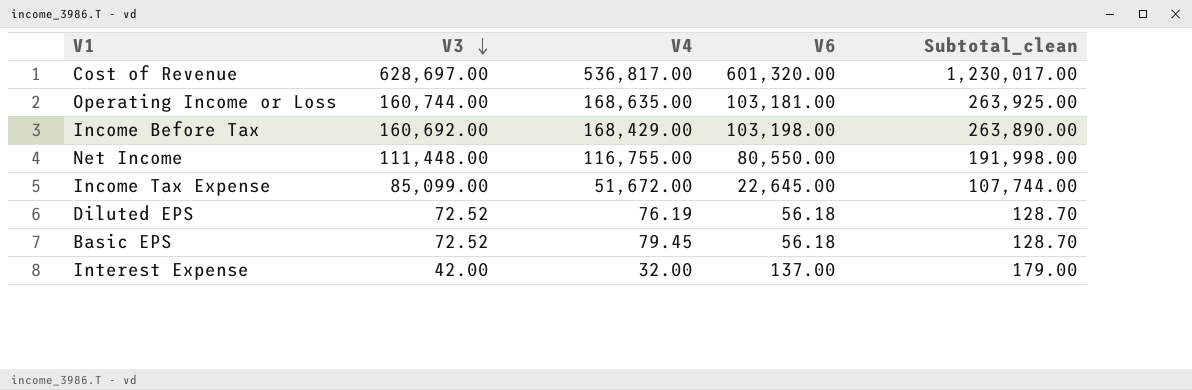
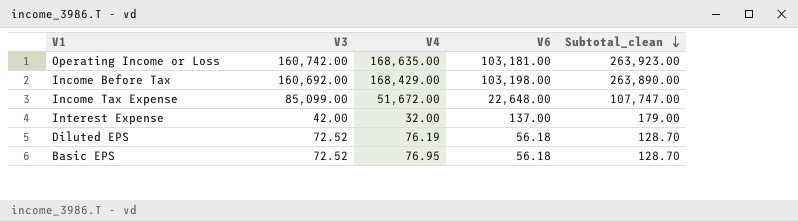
row order: V3 descending -> Subtotal_clean descending
row Cost of Revenue: 628,697.00 | 536,817.00 | 601,320.00 | 1,230,017.00 -> none
row Net Income: 111,448.00 | 116,755.00 | 80,550.00 | 191,998.00 -> none
Operating Income or Loss | V3: 160,744.00 -> 160,742.00
Operating Income or Loss | Subtotal_clean: 263,925.00 -> 263,923.00
Income Tax Expense | V6: 22,645.00 -> 22,648.00
Income Tax Expense | Subtotal_clean: 107,744.00 -> 107,747.00
Basic EPS | V4: 79.45 -> 76.95

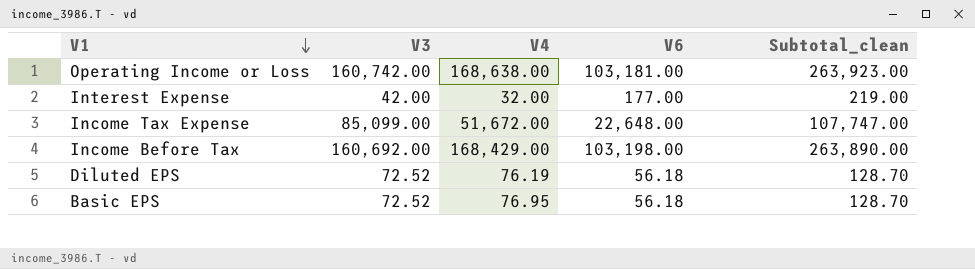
row order: Subtotal_clean descending -> V1 descending
Operating Income or Loss | V4: 168,635.00 -> 168,638.00
Interest Expense | V6: 137.00 -> 177.00
Interest Expense | Subtotal_clean: 179.00 -> 219.00

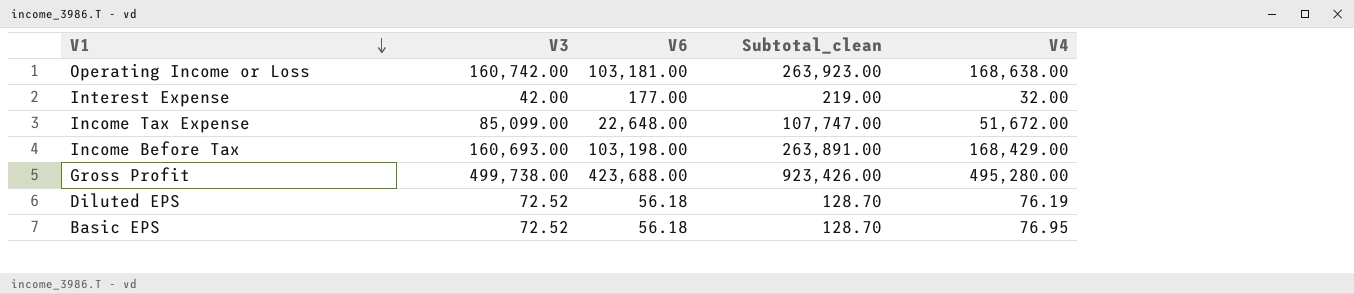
column V4 | position: 3 -> 5
Income Before Tax | V3: 160,692.00 -> 160,693.00
Income Before Tax | Subtotal_clean: 263,890.00 -> 263,891.00
row Gross Profit: none -> 499,738.00 | 423,688.00 | 923,426.00 | 495,280.00

